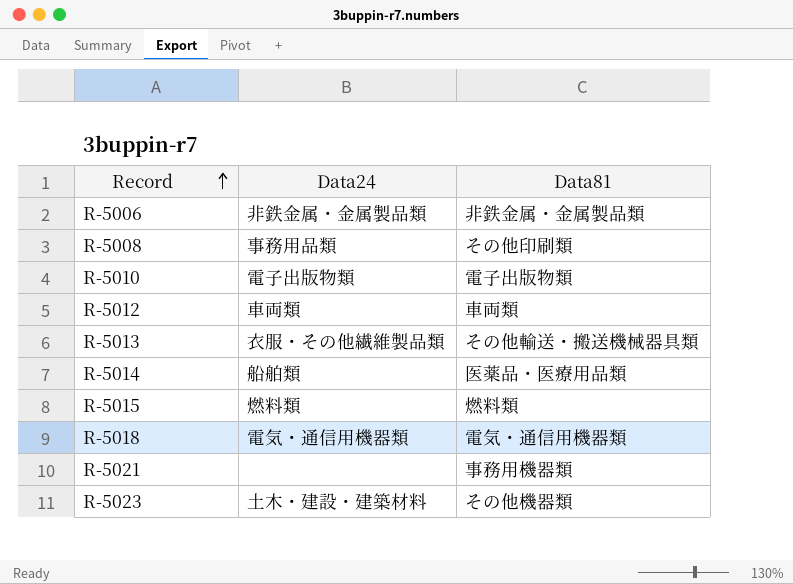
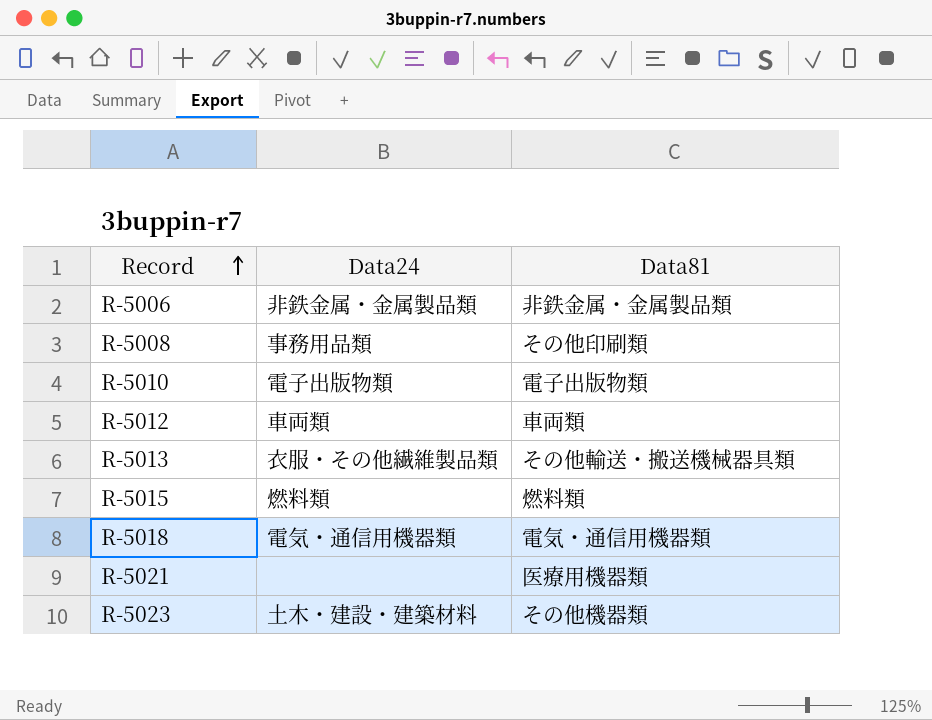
row R-5014: 船舶類 | 医薬品・医療用品類 -> none
R-5021 | Data81: 事務用機器類 -> 医療用機器類

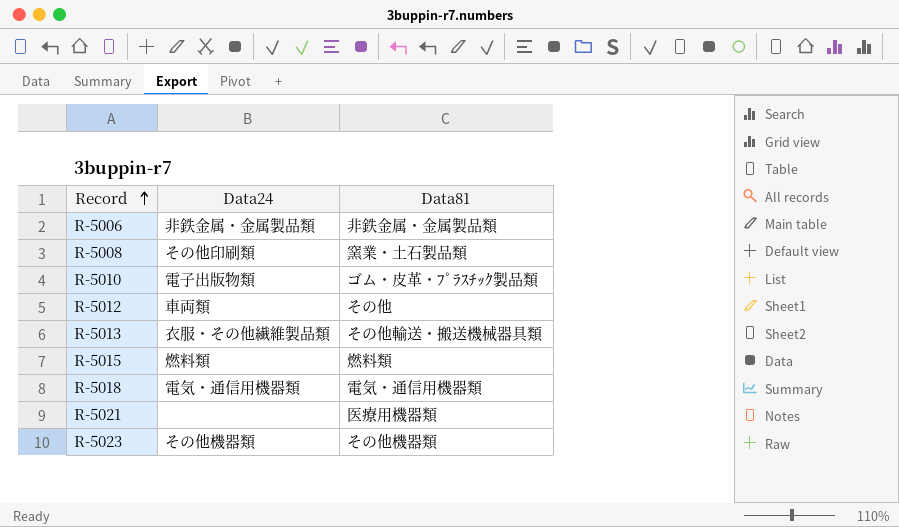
R-5008 | Data24: 事務用品類 -> その他印刷類
R-5008 | Data81: その他印刷類 -> 窯業・土石製品類
R-5010 | Data81: 電子出版物類 -> ゴム・皮革・ﾌﾟﾗｽﾁｯｸ製品類
R-5012 | Data81: 車両類 -> その他
R-5023 | Data24: 土木・建設・建築材料 -> その他機器類

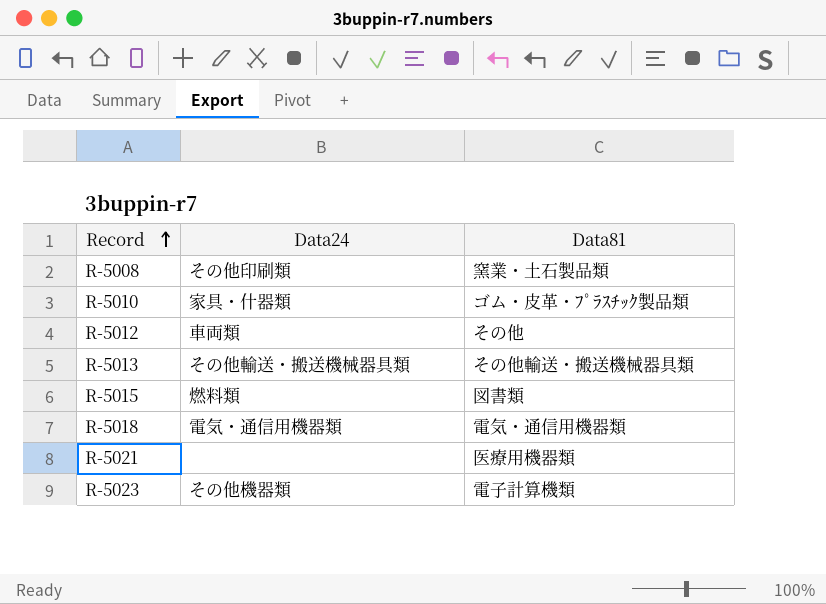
row R-5006: 非鉄金属・金属製品類 | 非鉄金属・金属製品類 -> none
R-5010 | Data24: 電子出版物類 -> 家具・什器類
R-5013 | Data24: 衣服・その他繊維製品類 -> その他輸送・搬送機械器具類
R-5015 | Data81: 燃料類 -> 図書類
R-5023 | Data81: その他機器類 -> 電子計算機類

